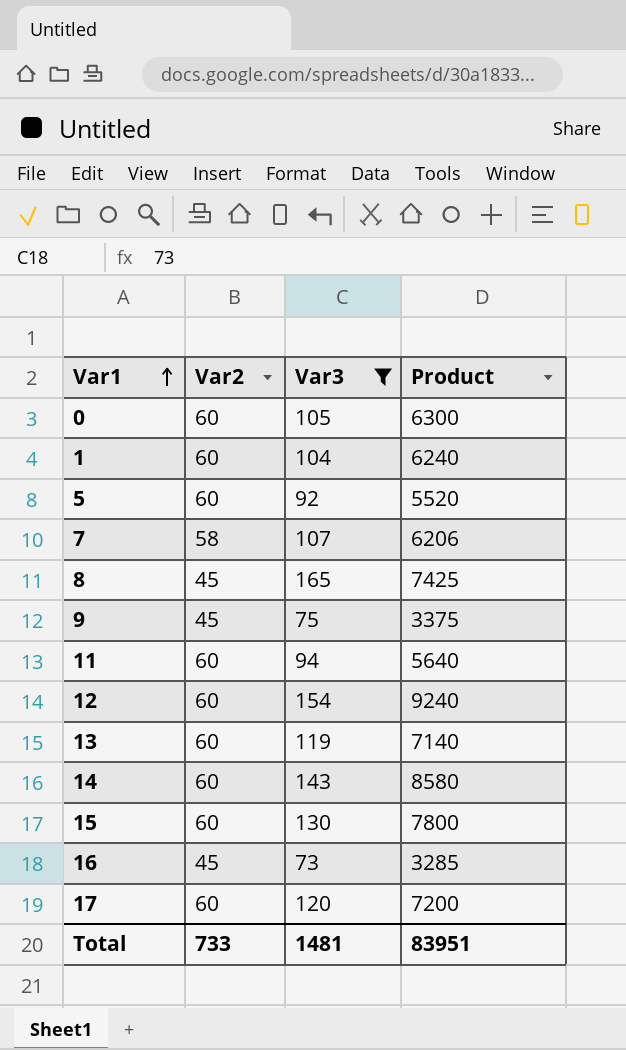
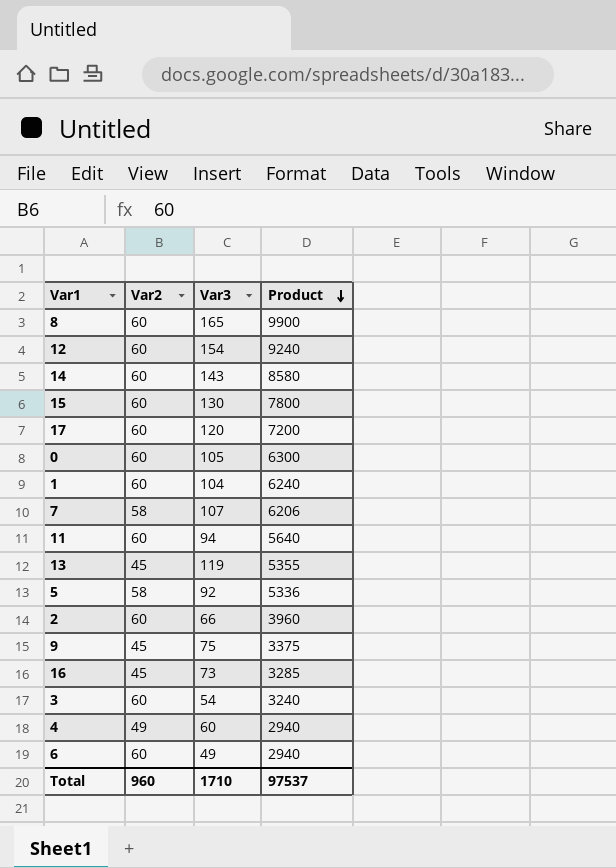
filter: Var3 >= 73 -> none
row order: Var1 ascending -> Product descending
8 | Var2: 45 -> 60
8 | Product: 7425 -> 9900
13 | Var2: 60 -> 45
13 | Product: 7140 -> 5355
5 | Var2: 60 -> 58
5 | Product: 5520 -> 5336
Total | Var2: 733 -> 960
Total | Var3: 1481 -> 1710
Total | Product: 83951 -> 97537

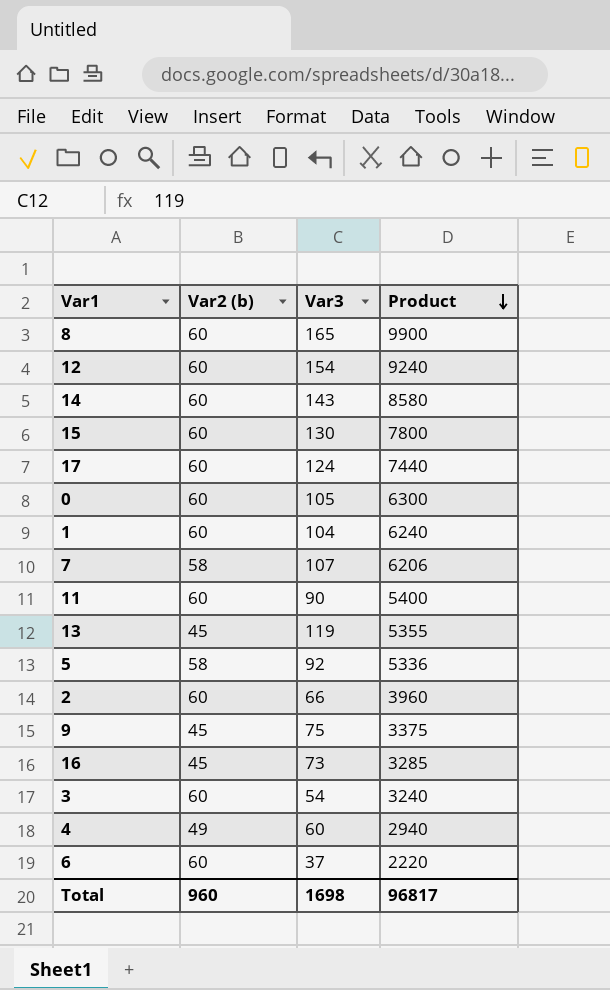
column name: Var2 -> Var2 (b)
17 | Var3: 120 -> 124
17 | Product: 7200 -> 7440
11 | Var3: 94 -> 90
11 | Product: 5640 -> 5400
6 | Var3: 49 -> 37
6 | Product: 2940 -> 2220
Total | Var3: 1710 -> 1698
Total | Product: 97537 -> 96817

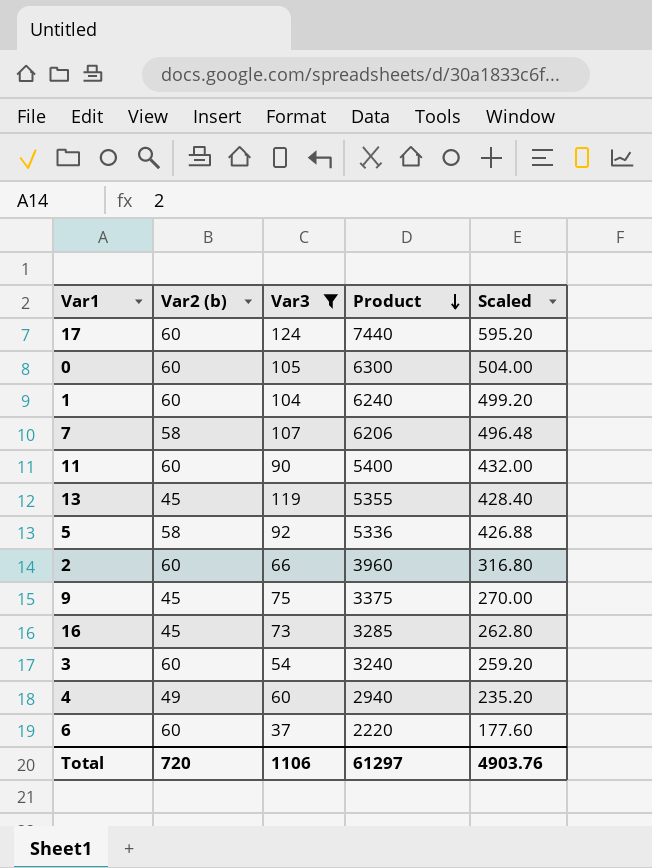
filter: none -> Var3 <= 124
column Scaled | formula: none -> [Product] * 0.08
Total | Var2 (b): 960 -> 720
Total | Var3: 1698 -> 1106
Total | Product: 96817 -> 61297

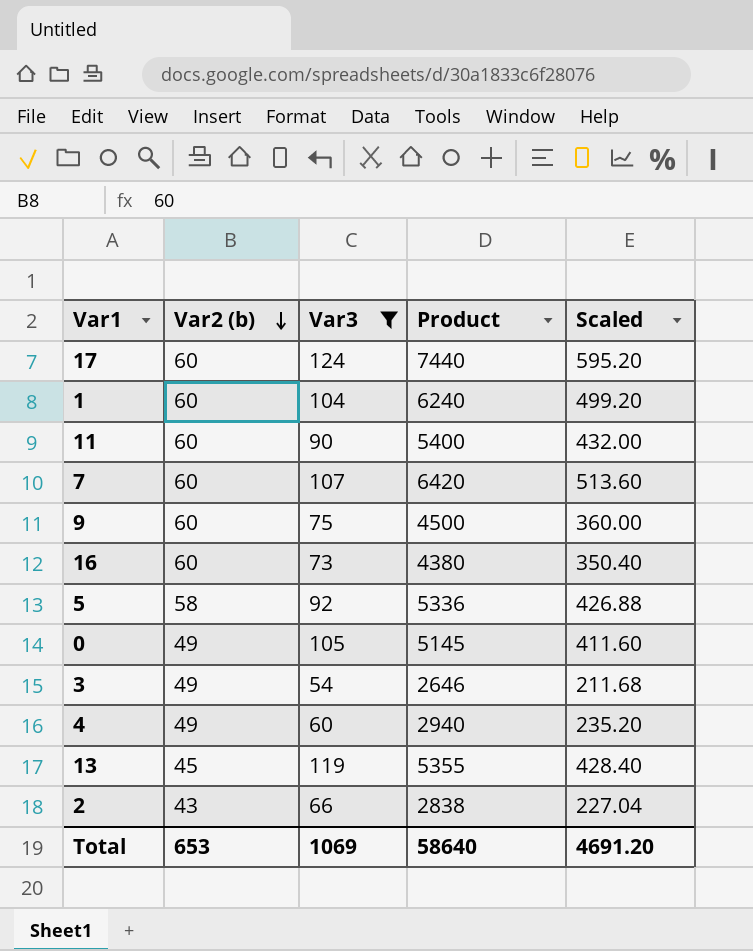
row order: Product descending -> Var2 (b) descending
row 6: 60 | 37 | 2220 | 177.60 -> none
7 | Var2 (b): 58 -> 60
7 | Product: 6206 -> 6420
7 | Scaled: 496.48 -> 513.60
9 | Var2 (b): 45 -> 60
9 | Product: 3375 -> 4500
9 | Scaled: 270.00 -> 360.00
16 | Var2 (b): 45 -> 60
16 | Product: 3285 -> 4380
16 | Scaled: 262.80 -> 350.40
0 | Var2 (b): 60 -> 49
0 | Product: 6300 -> 5145
0 | Scaled: 504.00 -> 411.60
3 | Var2 (b): 60 -> 49
3 | Product: 3240 -> 2646
3 | Scaled: 259.20 -> 211.68
2 | Var2 (b): 60 -> 43
2 | Product: 3960 -> 2838
2 | Scaled: 316.80 -> 227.04
Total | Var2 (b): 720 -> 653
Total | Var3: 1106 -> 1069
Total | Product: 61297 -> 58640
Total | Scaled: 4903.76 -> 4691.20

